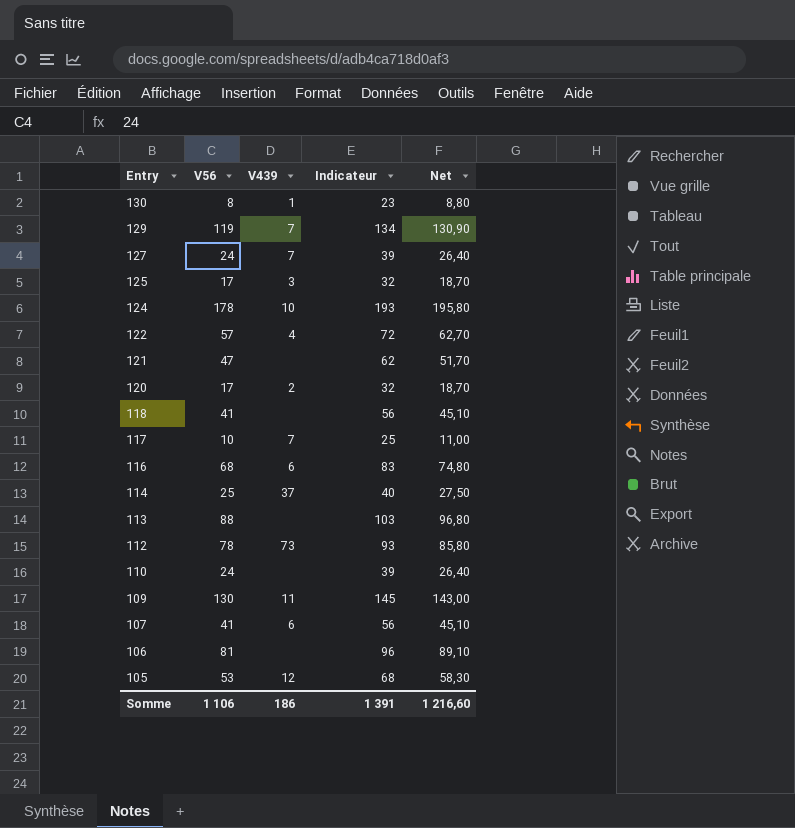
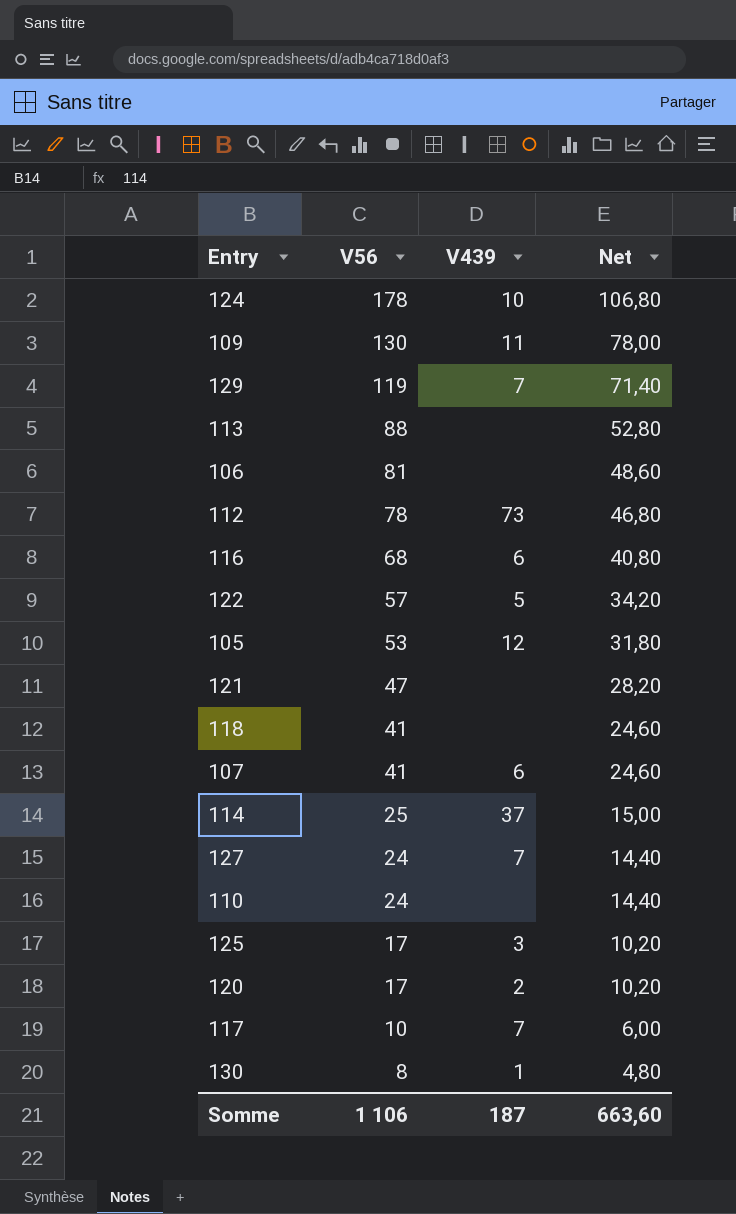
row order: Entry descending -> V56 descending
column Indicateur | formula: [V56] + 15 -> none
column Net | formula: [V56] * 1,1 -> [V56] * 0,6
122 | V439: 4 -> 5
Somme | V439: 186 -> 187
Somme | Net: 1 216,60 -> 663,60

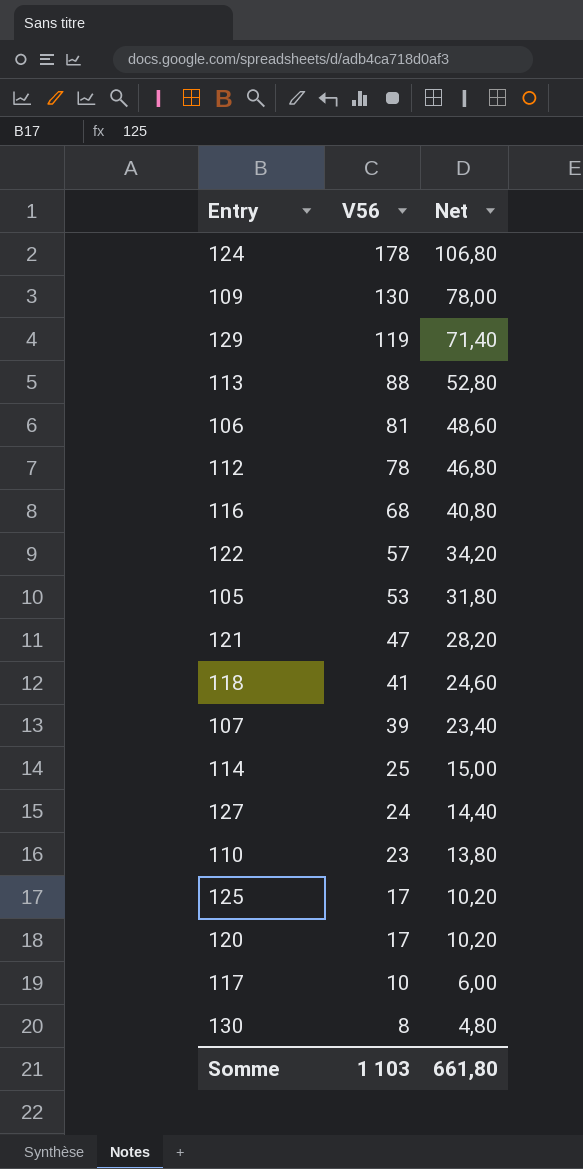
column V439 | position: 3 -> none
107 | V56: 41 -> 39
107 | Net: 24,60 -> 23,40
110 | V56: 24 -> 23
110 | Net: 14,40 -> 13,80
Somme | V56: 1 106 -> 1 103
Somme | Net: 663,60 -> 661,80

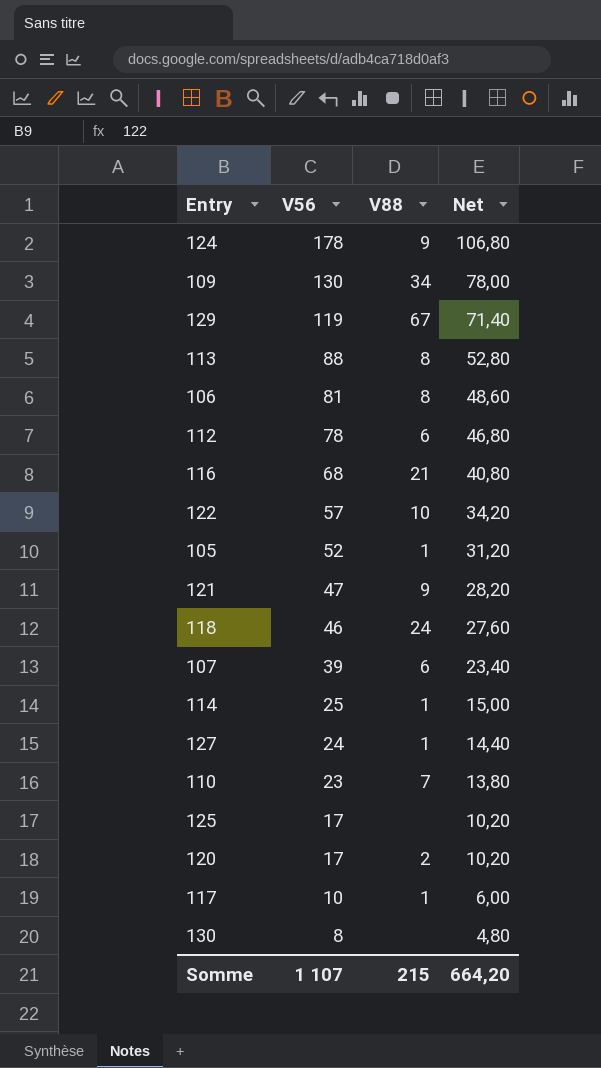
column V88 | position: none -> 3
105 | V56: 53 -> 52
105 | Net: 31,80 -> 31,20
118 | V56: 41 -> 46
118 | Net: 24,60 -> 27,60
Somme | V56: 1 103 -> 1 107
Somme | Net: 661,80 -> 664,20

